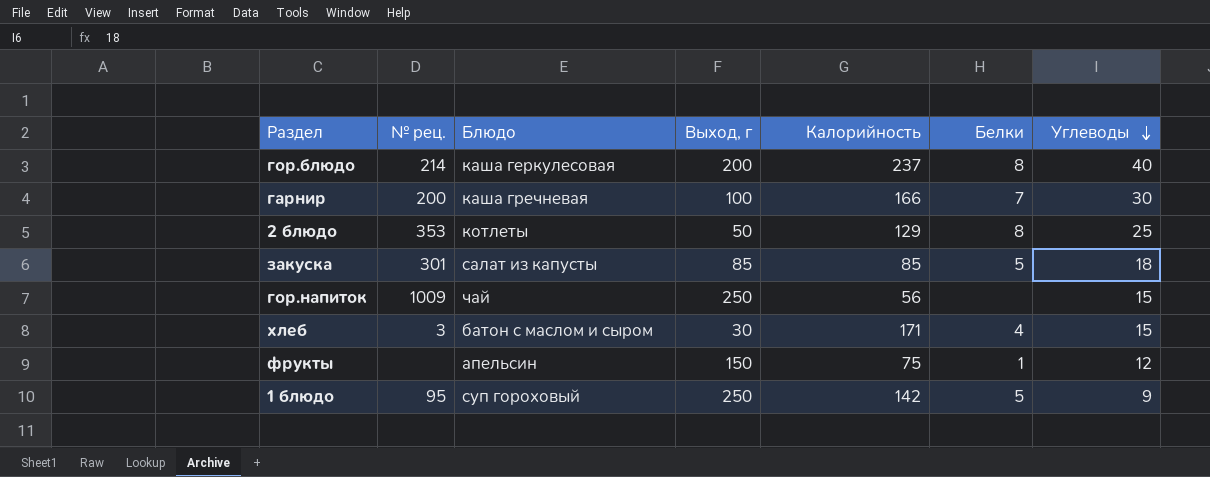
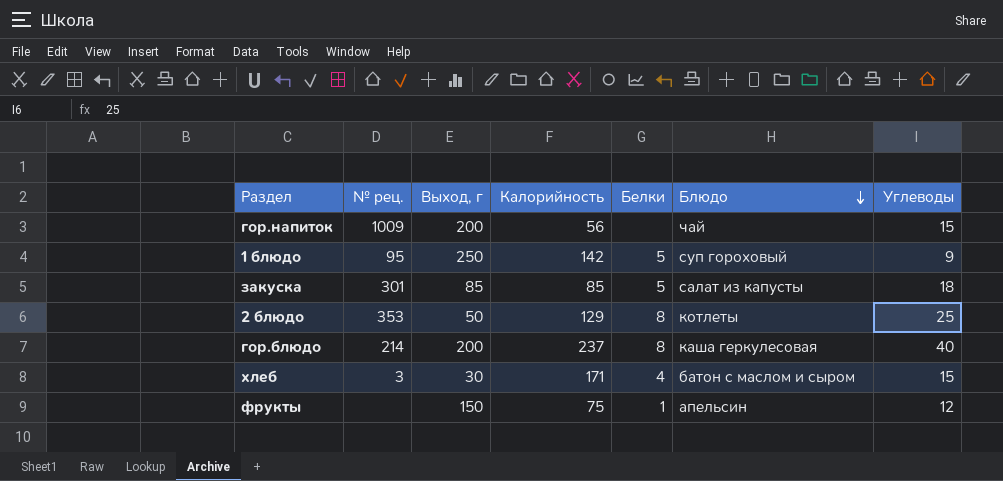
row order: Углеводы descending -> Блюдо descending
column Блюдо | position: 3 -> 6
row гарнир: 200 | каша гречневая | 100 | 166 | 7 | 30 -> none
гор.напиток | Выход, г: 250 -> 200

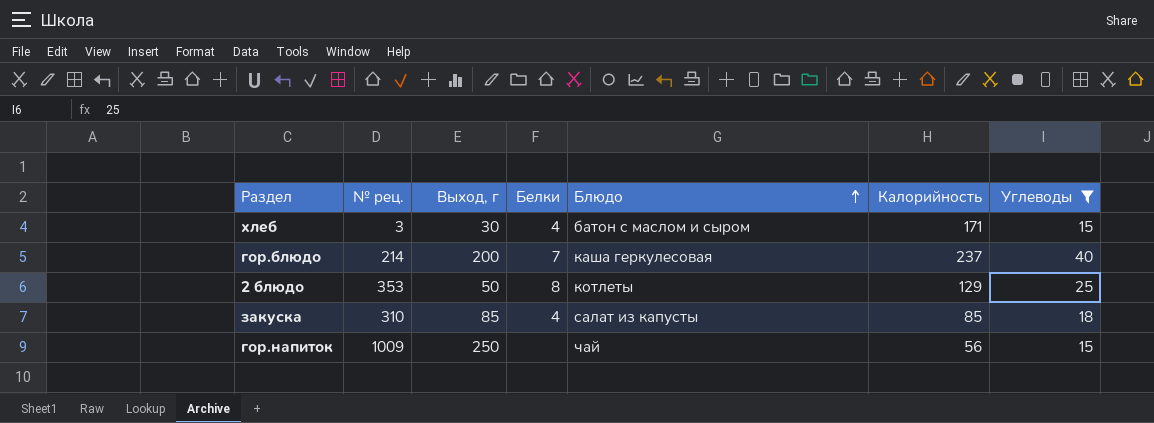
filter: none -> Углеводы >= 15
row order: Блюдо descending -> Блюдо ascending
column Калорийность | position: 4 -> 6
гор.блюдо | Белки: 8 -> 7
закуска | № рец.: 301 -> 310
закуска | Белки: 5 -> 4
гор.напиток | Выход, г: 200 -> 250

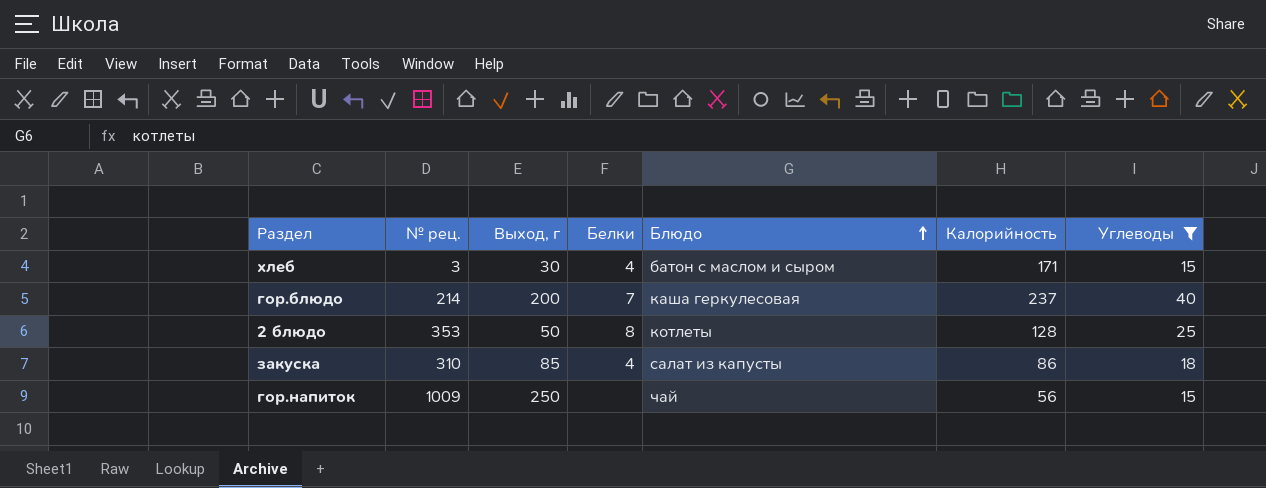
2 блюдо | Калорийность: 129 -> 128
закуска | Калорийность: 85 -> 86

